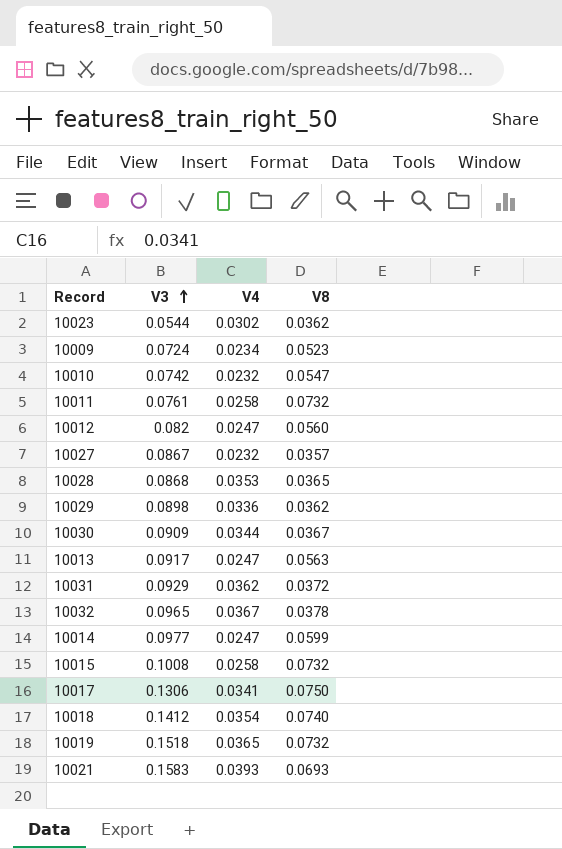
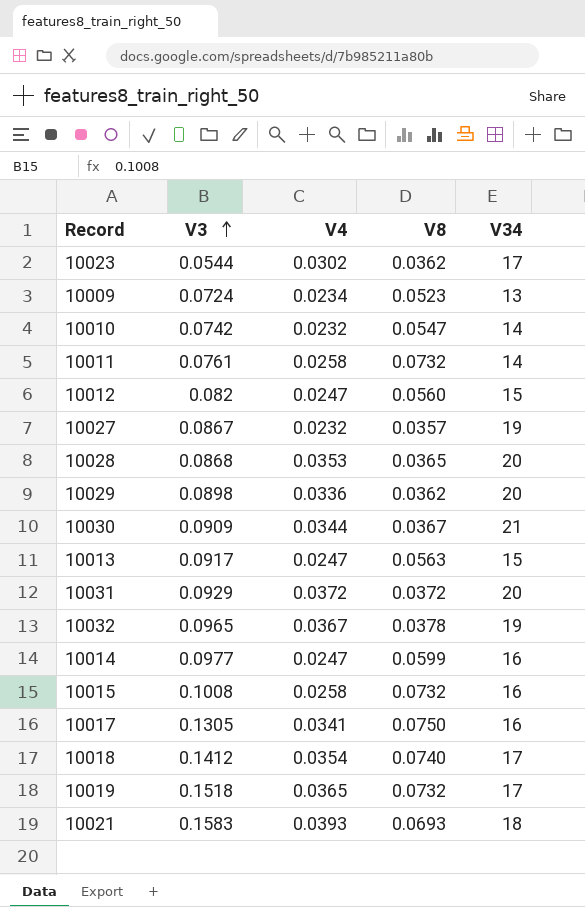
column V34 | position: none -> 5
10031 | V4: 0.0362 -> 0.0372
10017 | V3: 0.1306 -> 0.1305

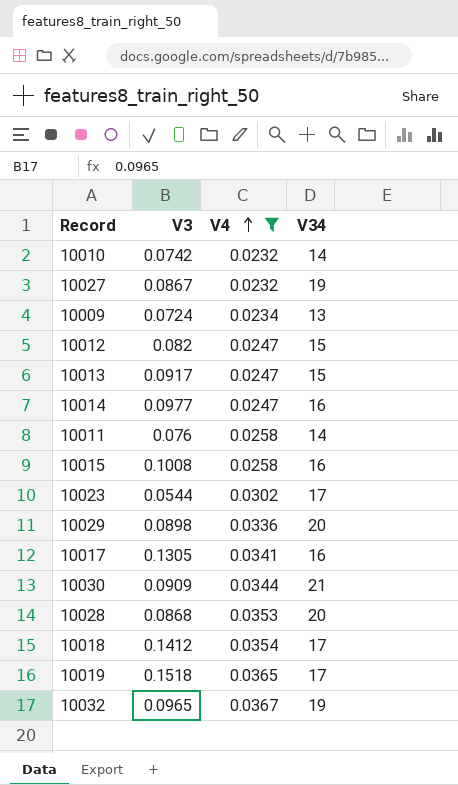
filter: none -> V4 <= 0.0367
row order: V3 ascending -> V4 ascending
column V8 | position: 4 -> none
10011 | V3: 0.0761 -> 0.076

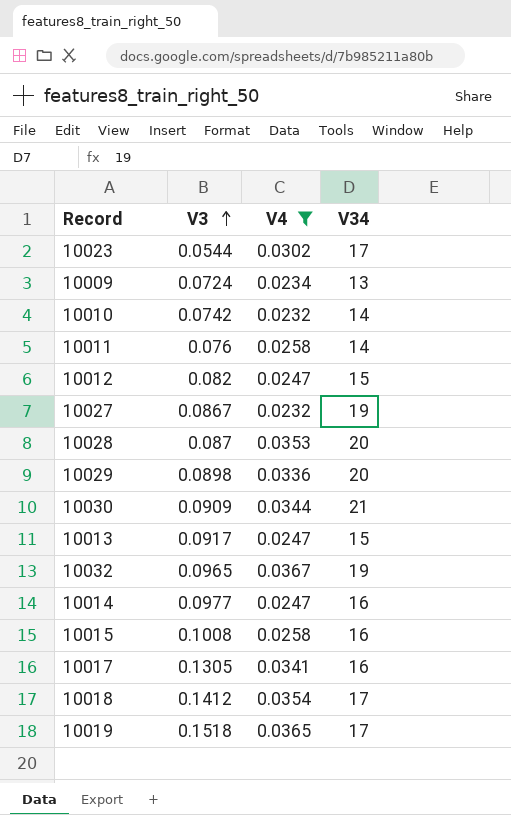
row order: V4 ascending -> V3 ascending
10028 | V3: 0.0868 -> 0.087

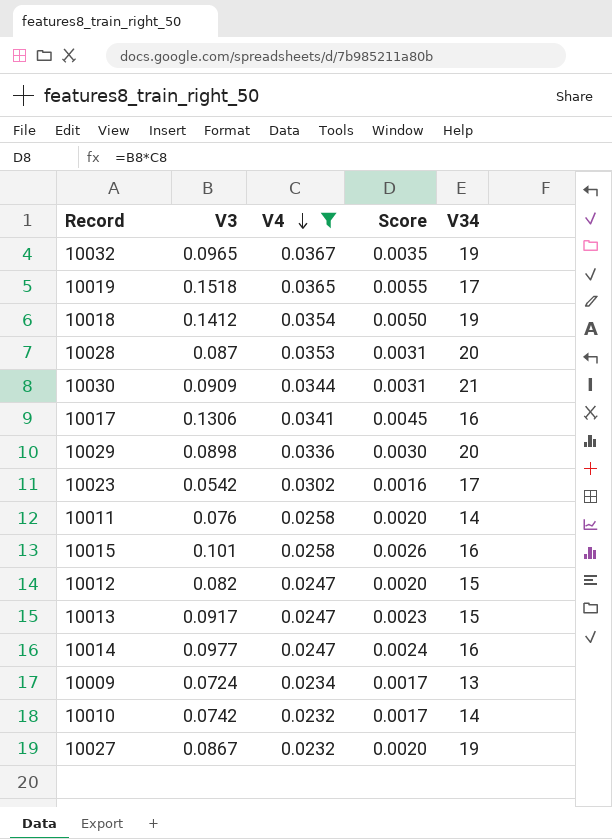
row order: V3 ascending -> V4 descending
column Score | formula: none -> [V3] * [V4]
10018 | V34: 17 -> 19
10017 | V3: 0.1305 -> 0.1306
10023 | V3: 0.0544 -> 0.0542
10015 | V3: 0.1008 -> 0.101

